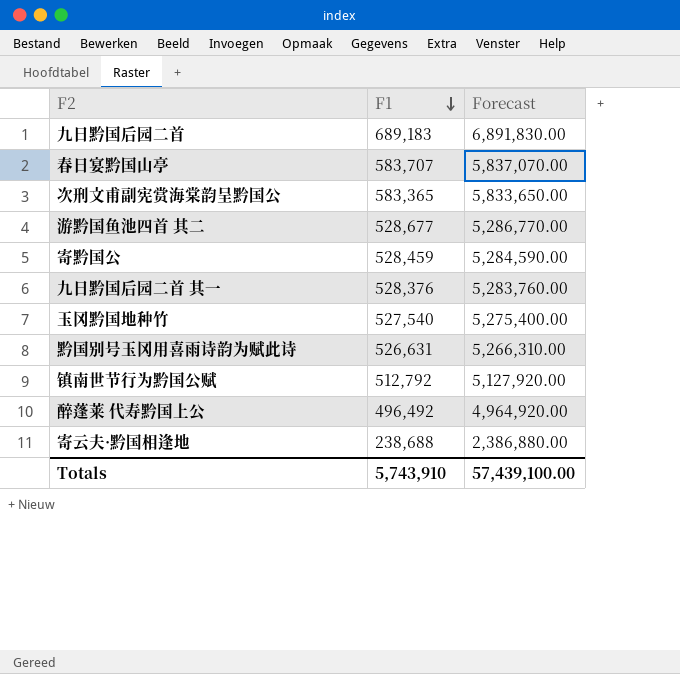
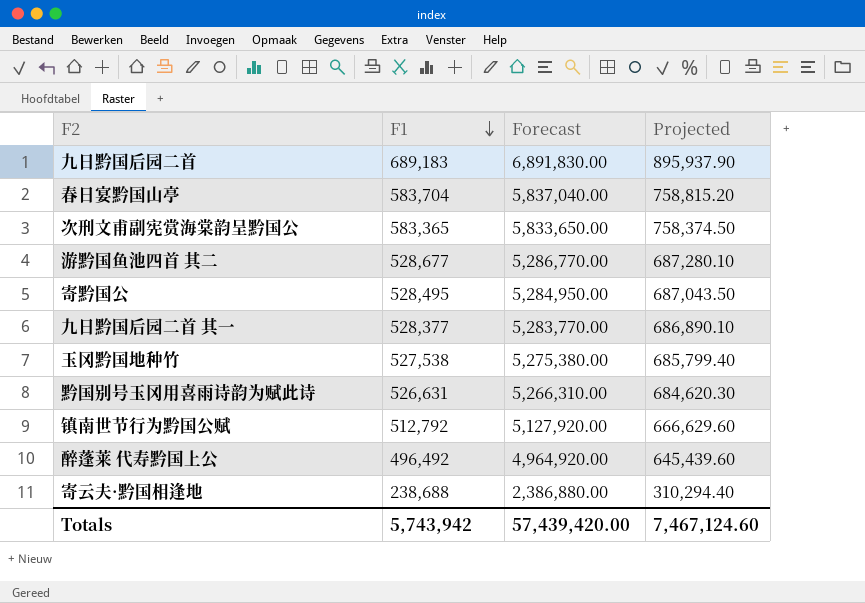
column Projected | formula: none -> [F1] * 1.3
春日宴黔国山亭 | F1: 583,707 -> 583,704
春日宴黔国山亭 | Forecast: 5,837,070.00 -> 5,837,040.00
寄黔国公 | F1: 528,459 -> 528,495
寄黔国公 | Forecast: 5,284,590.00 -> 5,284,950.00
九日黔国后园二首 其一 | F1: 528,376 -> 528,377
九日黔国后园二首 其一 | Forecast: 5,283,760.00 -> 5,283,770.00
玉冈黔国地种竹 | F1: 527,540 -> 527,538
玉冈黔国地种竹 | Forecast: 5,275,400.00 -> 5,275,380.00
Totals | F1: 5,743,910 -> 5,743,942
Totals | Forecast: 57,439,100.00 -> 57,439,420.00

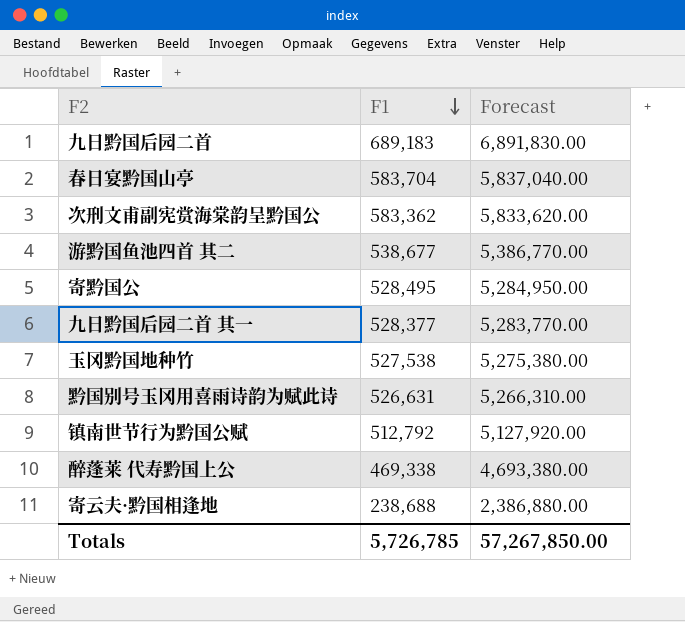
column Projected | formula: [F1] * 1.3 -> none
次刑文甫副宪赏海棠韵呈黔国公 | F1: 583,365 -> 583,362
次刑文甫副宪赏海棠韵呈黔国公 | Forecast: 5,833,650.00 -> 5,833,620.00
游黔国鱼池四首 其二 | F1: 528,677 -> 538,677
游黔国鱼池四首 其二 | Forecast: 5,286,770.00 -> 5,386,770.00
醉蓬莱 代寿黔国上公 | F1: 496,492 -> 469,338
醉蓬莱 代寿黔国上公 | Forecast: 4,964,920.00 -> 4,693,380.00
Totals | F1: 5,743,942 -> 5,726,785
Totals | Forecast: 57,439,420.00 -> 57,267,850.00

